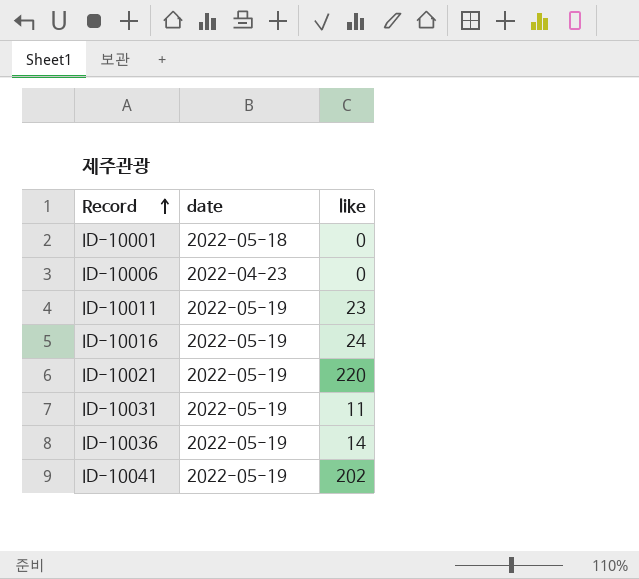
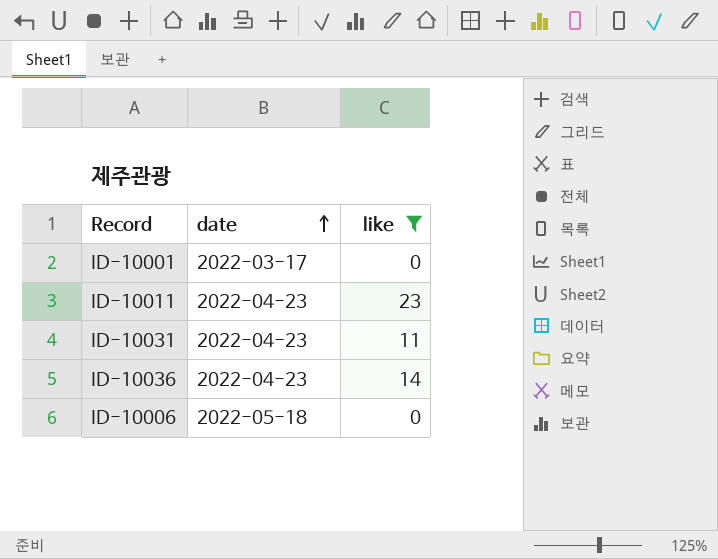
filter: none -> like <= 23
row order: Record ascending -> date ascending
ID-10001 | date: 2022-05-18 -> 2022-03-17
ID-10011 | date: 2022-05-19 -> 2022-04-23
ID-10031 | date: 2022-05-19 -> 2022-04-23
ID-10036 | date: 2022-05-19 -> 2022-04-23
ID-10006 | date: 2022-04-23 -> 2022-05-18

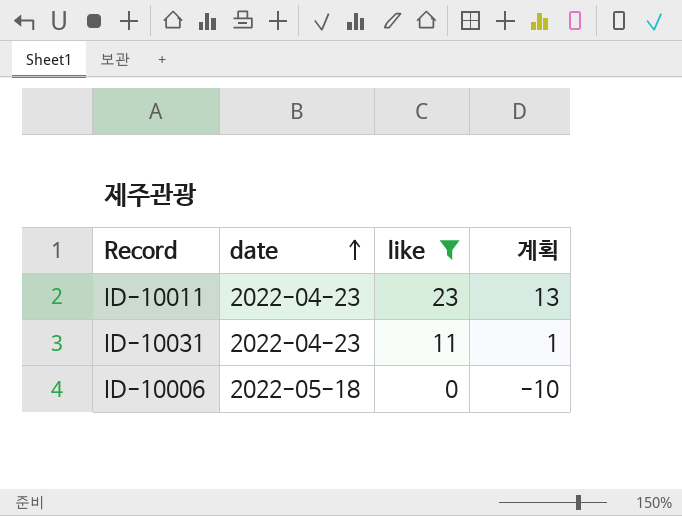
column 계획 | formula: none -> [like] - 10
row ID-10001: 2022-03-17 | 0 -> none
row ID-10036: 2022-04-23 | 14 -> none

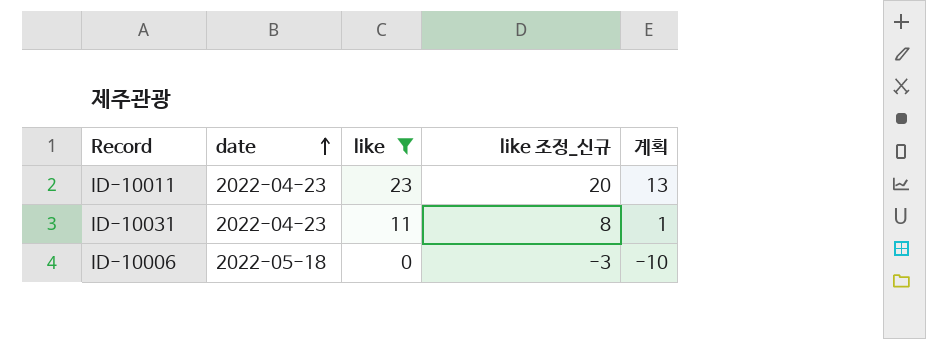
column like 조정_신규 | formula: none -> [like] - 3

